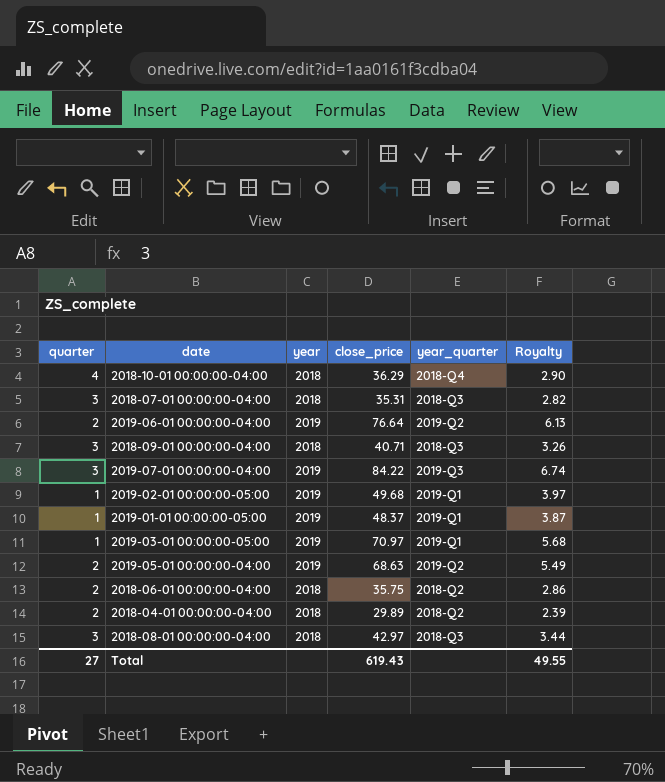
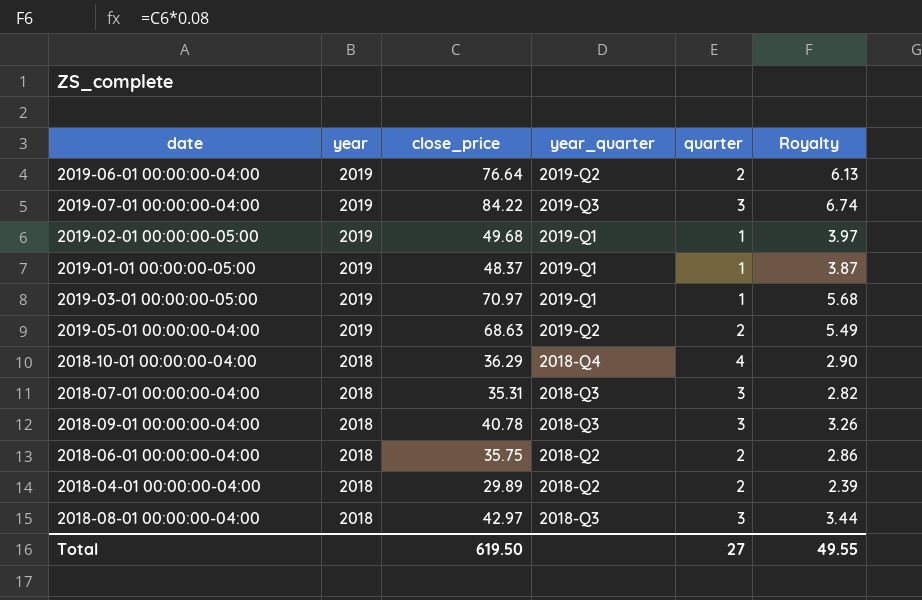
row order: none -> year descending
column quarter | position: 1 -> 5
2018-09-01 00:00:00-04:00 | close_price: 40.71 -> 40.78
Total | close_price: 619.43 -> 619.50

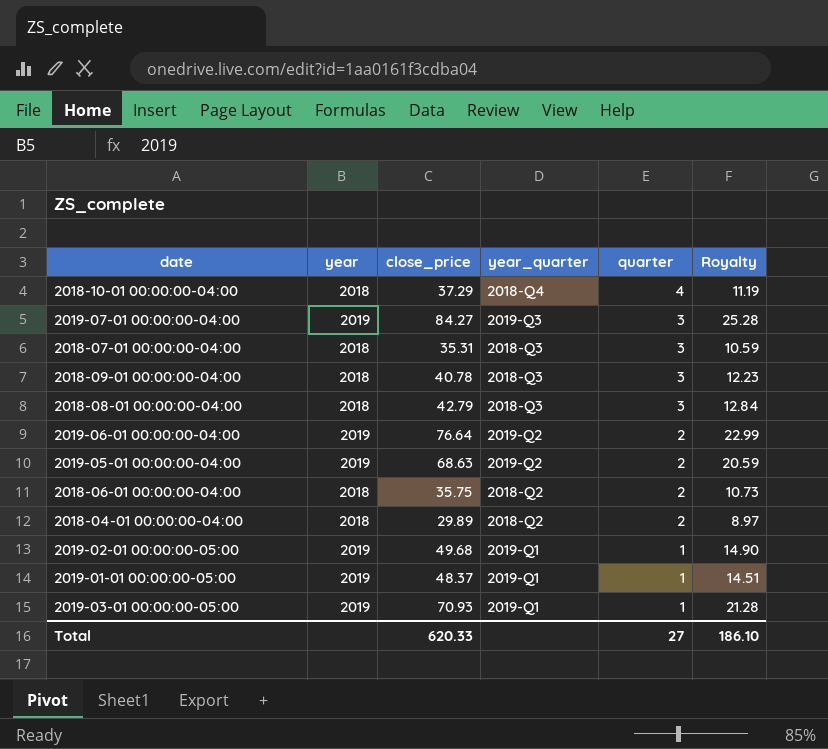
row order: year descending -> quarter descending
column Royalty | formula: [close_price] * 0.08 -> [close_price] * 0.3
2018-10-01 00:00:00-04:00 | close_price: 36.29 -> 37.29
2019-07-01 00:00:00-04:00 | close_price: 84.22 -> 84.27
2018-08-01 00:00:00-04:00 | close_price: 42.97 -> 42.79
2019-03-01 00:00:00-05:00 | close_price: 70.97 -> 70.93
Total | close_price: 619.50 -> 620.33
Total | Royalty: 49.55 -> 186.10

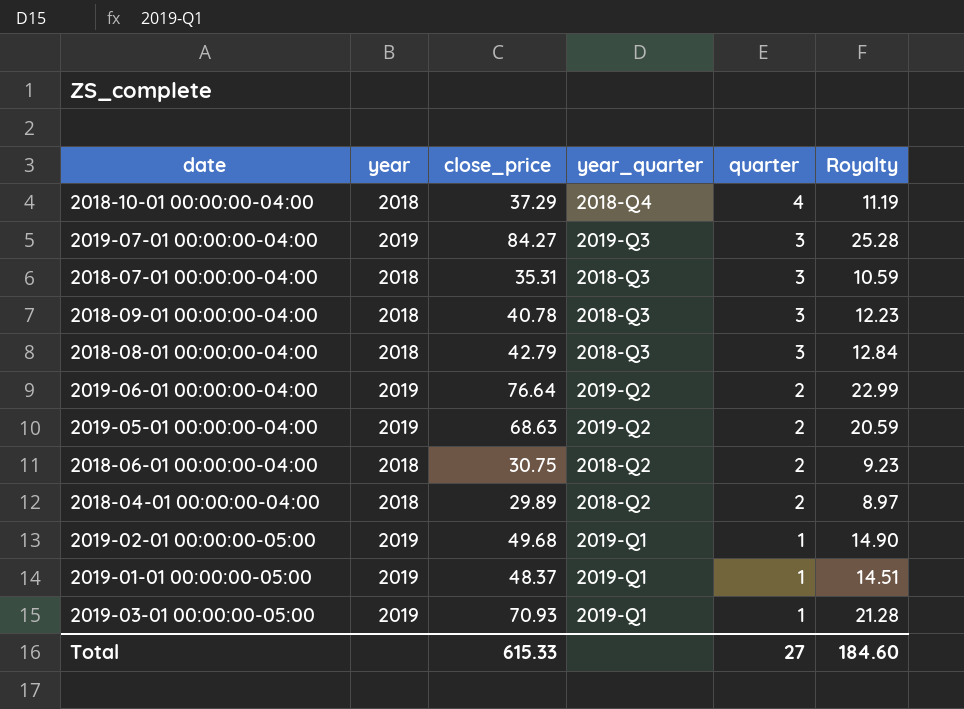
2018-06-01 00:00:00-04:00 | close_price: 35.75 -> 30.75
2018-06-01 00:00:00-04:00 | Royalty: 10.73 -> 9.23
Total | close_price: 620.33 -> 615.33
Total | Royalty: 186.10 -> 184.60

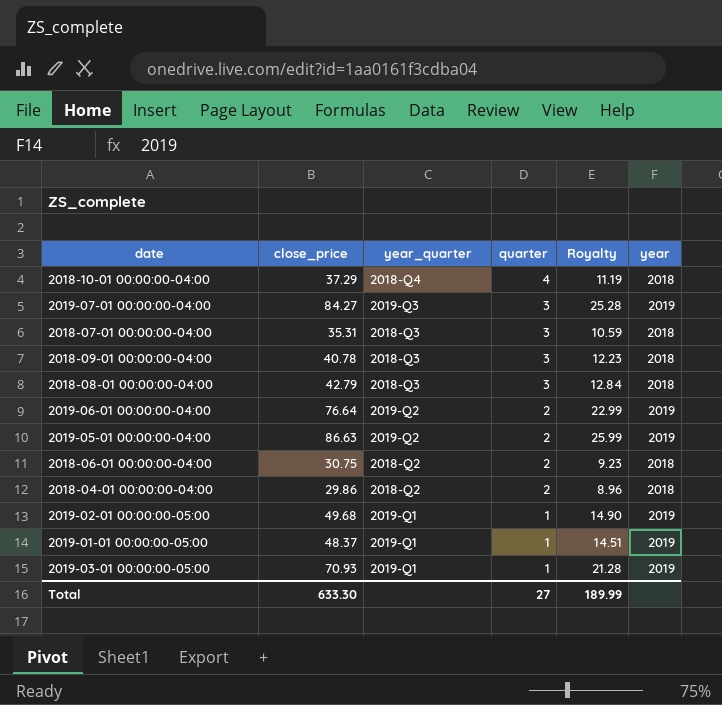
column year | position: 2 -> 6
2019-05-01 00:00:00-04:00 | close_price: 68.63 -> 86.63
2019-05-01 00:00:00-04:00 | Royalty: 20.59 -> 25.99
2018-04-01 00:00:00-04:00 | close_price: 29.89 -> 29.86
2018-04-01 00:00:00-04:00 | Royalty: 8.97 -> 8.96
Total | close_price: 615.33 -> 633.30
Total | Royalty: 184.60 -> 189.99

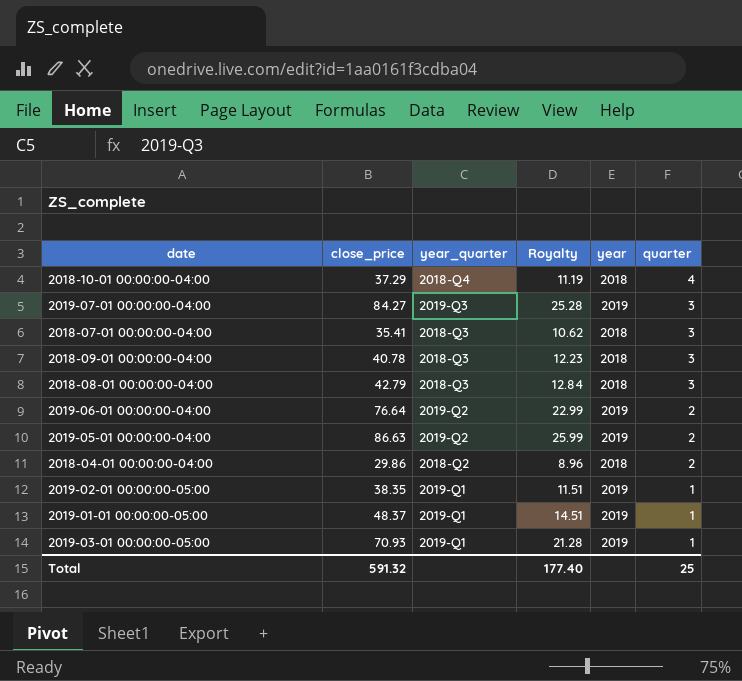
column quarter | position: 4 -> 6
row 2018-06-01 00:00:00-04:00: 30.75 | 2018-Q2 | 2 | 9.23 | 2018 -> none
2018-07-01 00:00:00-04:00 | close_price: 35.31 -> 35.41
2018-07-01 00:00:00-04:00 | Royalty: 10.59 -> 10.62
2019-02-01 00:00:00-05:00 | close_price: 49.68 -> 38.35
2019-02-01 00:00:00-05:00 | Royalty: 14.90 -> 11.51
Total | close_price: 633.30 -> 591.32
Total | Royalty: 189.99 -> 177.40
Total | quarter: 27 -> 25

